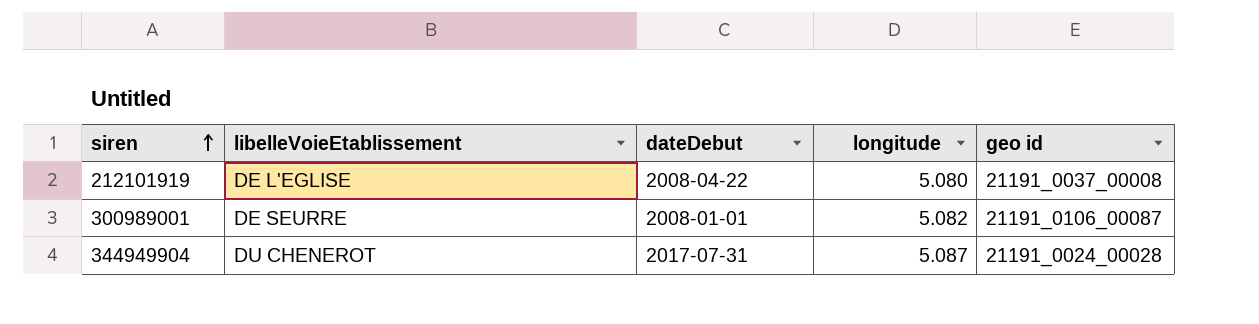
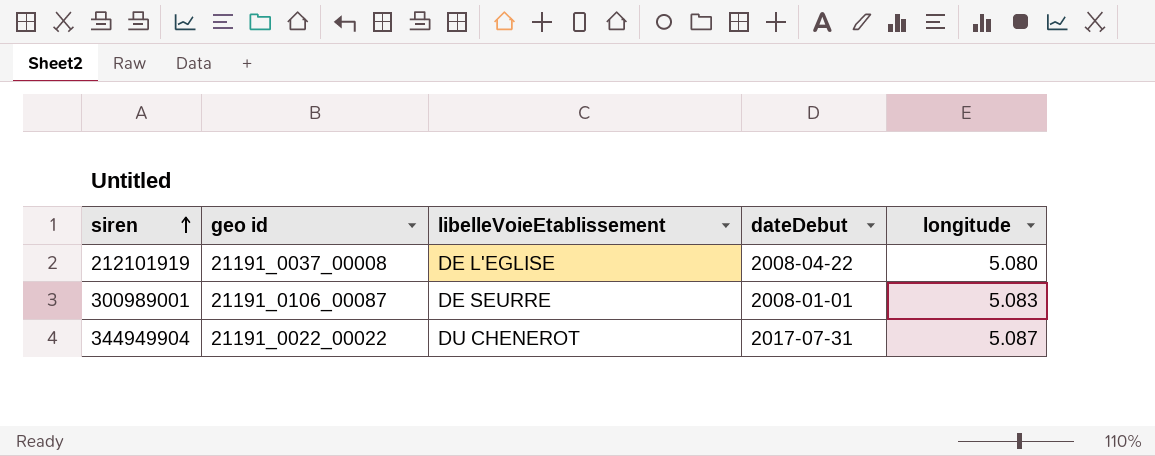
column geo id | position: 5 -> 2
300989001 | longitude: 5.082 -> 5.083
344949904 | geo id: 21191_0024_00028 -> 21191_0022_00022

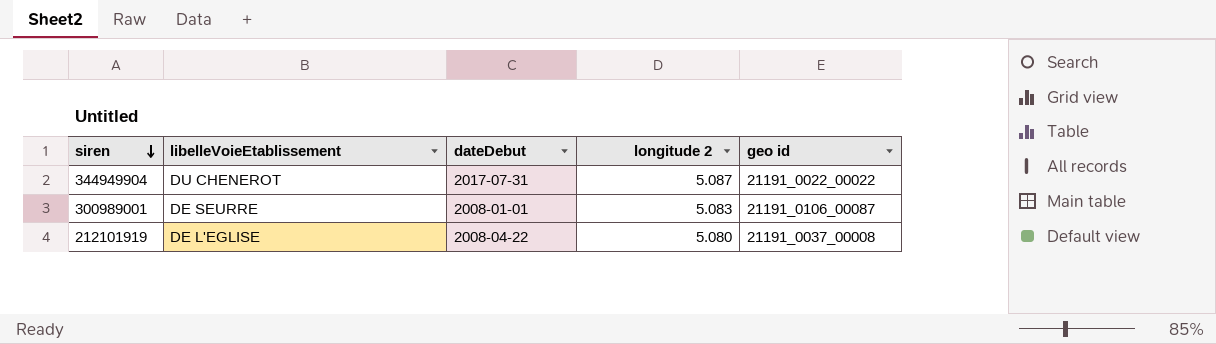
row order: siren ascending -> siren descending
column name: longitude -> longitude 2
column geo id | position: 2 -> 5

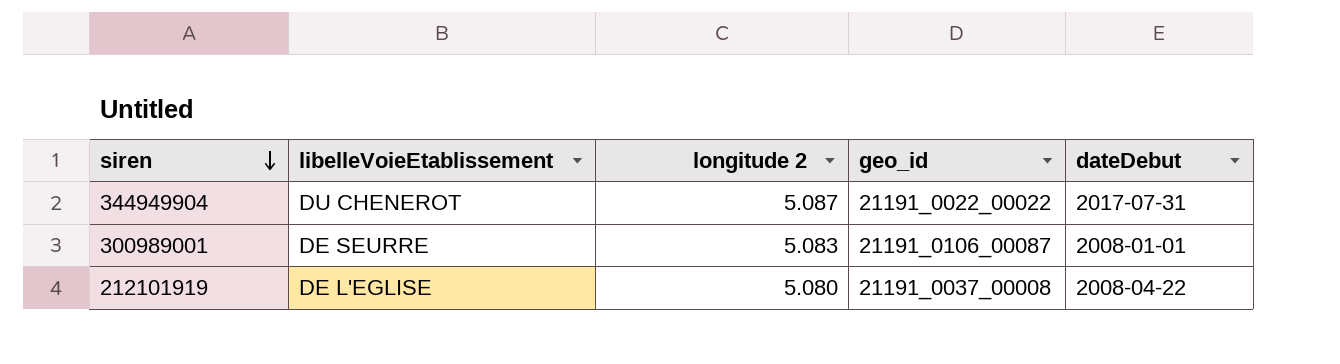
column name: geo id -> geo_id
column dateDebut | position: 3 -> 5

